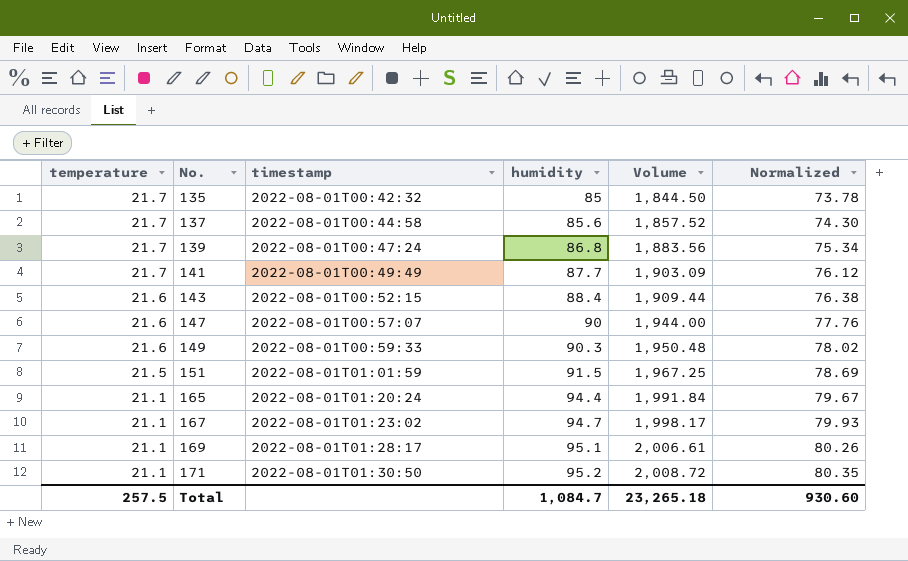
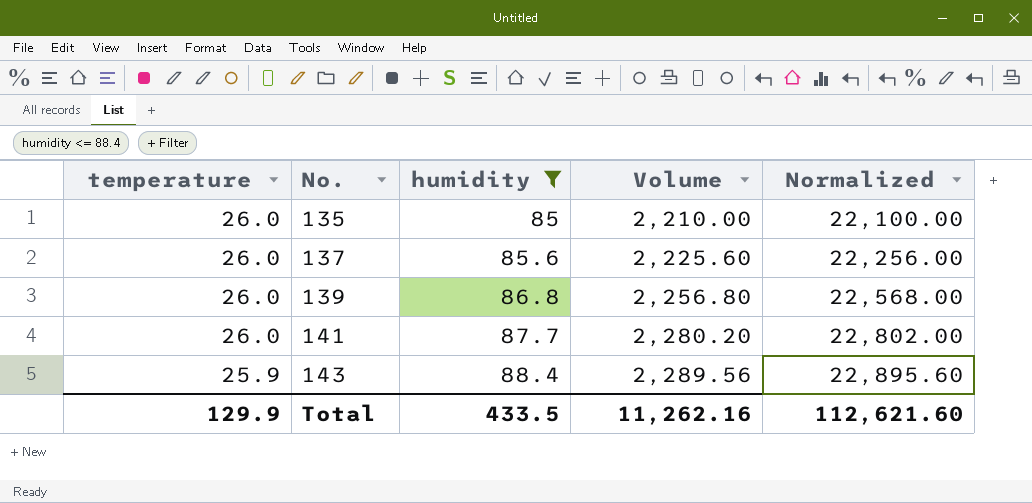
filter: none -> humidity <= 88.4
column timestamp | position: 3 -> none
column Normalized | formula: [Volume] * 0.04 -> [Volume] * 10
135 | temperature: 21.7 -> 26.0
135 | Volume: 1,844.50 -> 2,210.00
137 | temperature: 21.7 -> 26.0
137 | Volume: 1,857.52 -> 2,225.60
139 | temperature: 21.7 -> 26.0
139 | Volume: 1,883.56 -> 2,256.80
141 | temperature: 21.7 -> 26.0
141 | Volume: 1,903.09 -> 2,280.20
143 | temperature: 21.6 -> 25.9
143 | Volume: 1,909.44 -> 2,289.56
Total | temperature: 257.5 -> 129.9
Total | humidity: 1,084.7 -> 433.5
Total | Volume: 23,265.18 -> 11,262.16
Total | Normalized: 930.60 -> 112,621.60

